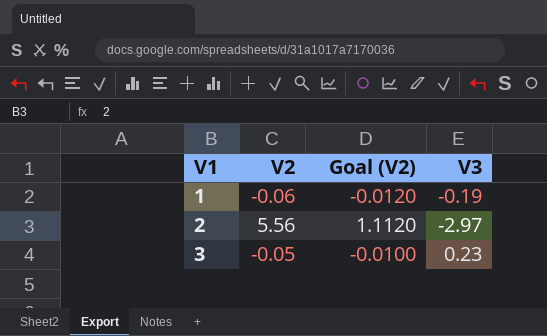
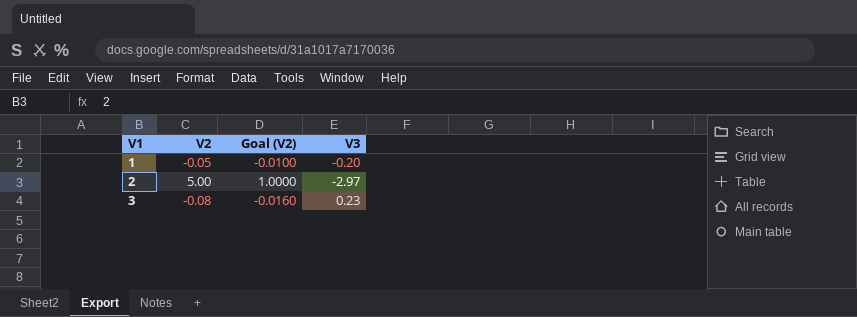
1 | V2: -0.06 -> -0.05
1 | Goal (V2): -0.0120 -> -0.0100
1 | V3: -0.19 -> -0.20
2 | V2: 5.56 -> 5.00
2 | Goal (V2): 1.1120 -> 1.0000
3 | V2: -0.05 -> -0.08
3 | Goal (V2): -0.0100 -> -0.0160

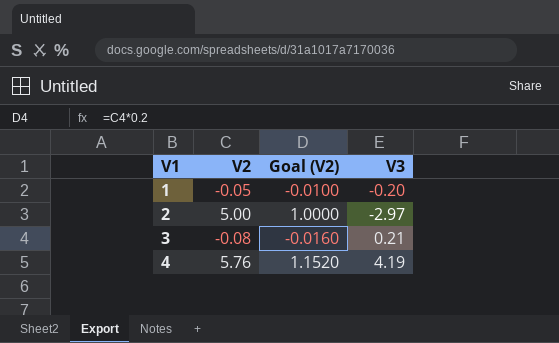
3 | V3: 0.23 -> 0.21
row 4: none -> 5.76 | 1.1520 | 4.19

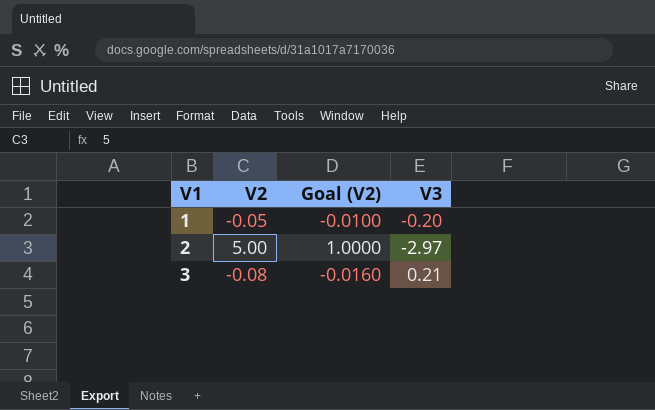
row 4: 5.76 | 1.1520 | 4.19 -> none

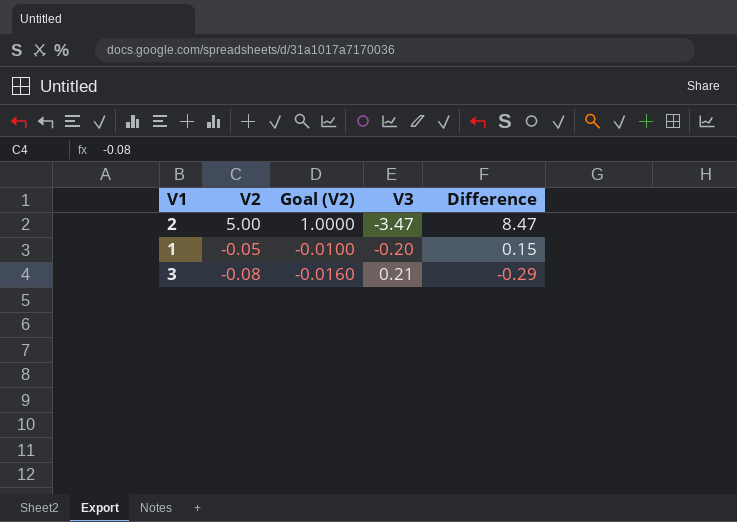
row order: V1 ascending -> V2 descending
column Difference | formula: none -> [V2] - [V3]
2 | V3: -2.97 -> -3.47

